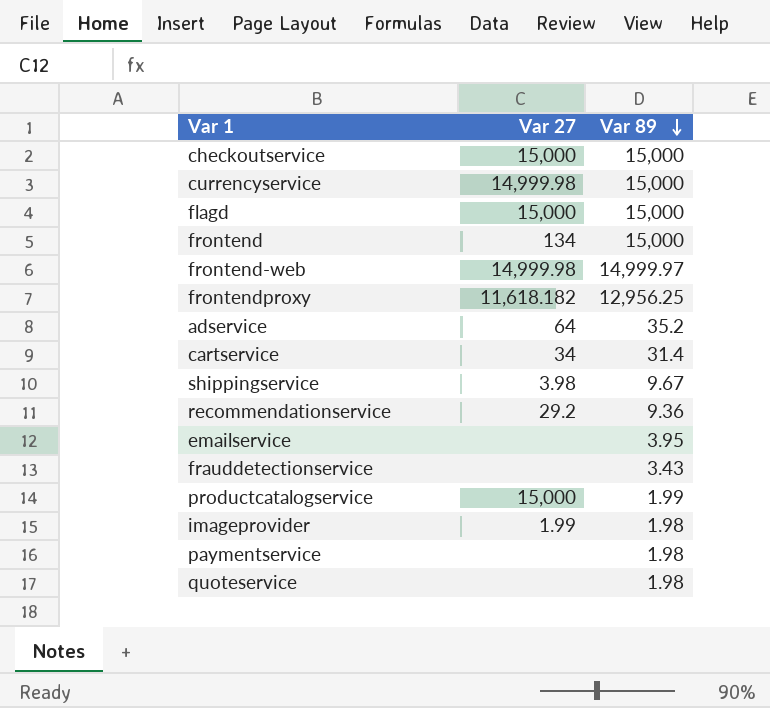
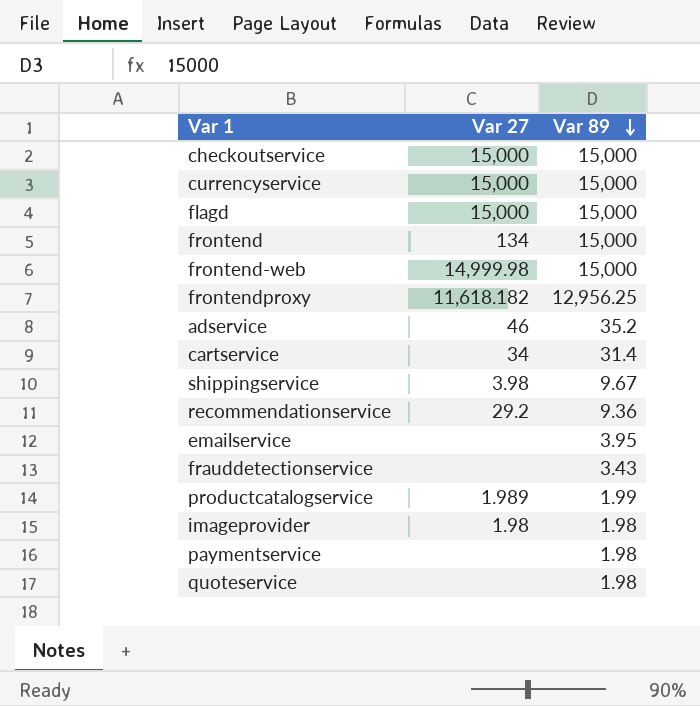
currencyservice | Var 27: 14,999.98 -> 15,000
frontend-web | Var 89: 14,999.97 -> 15,000
adservice | Var 27: 64 -> 46
productcatalogservice | Var 27: 15,000 -> 1.989
imageprovider | Var 27: 1.99 -> 1.98

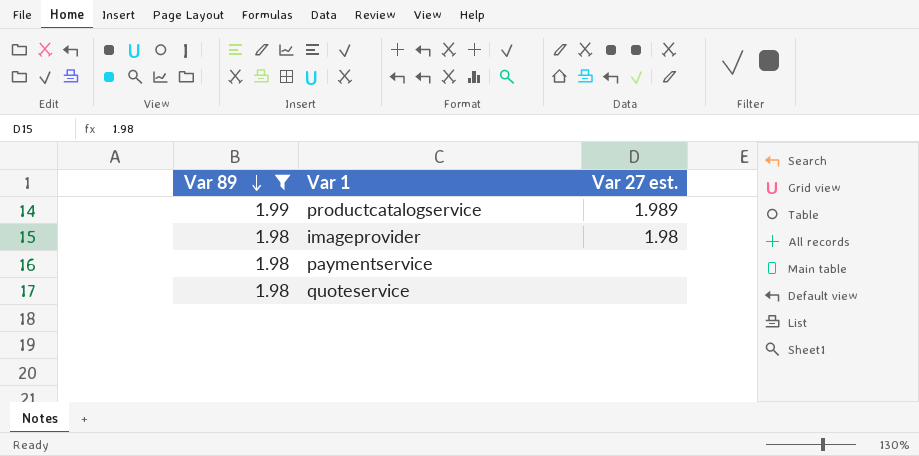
filter: none -> Var 89 <= 1.99
column Var 89 | position: 3 -> 1
column name: Var 27 -> Var 27 est.

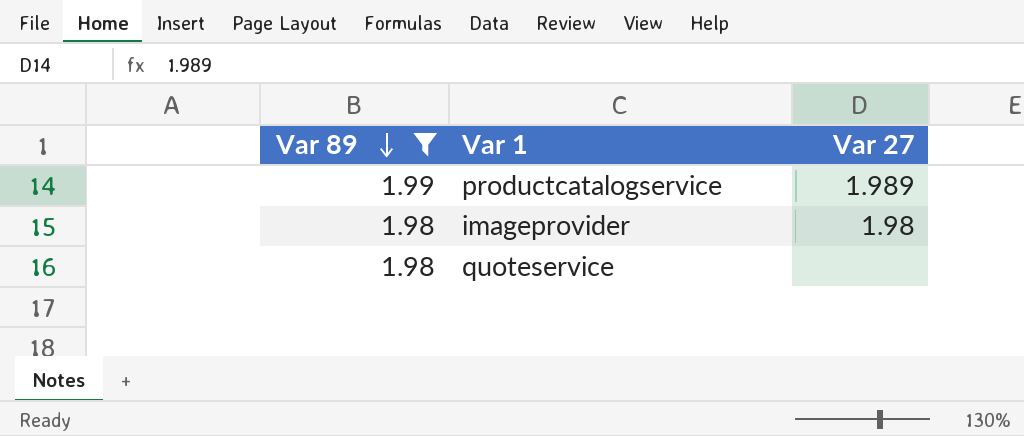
column name: Var 27 est. -> Var 27
row paymentservice: 1.98 | none -> none

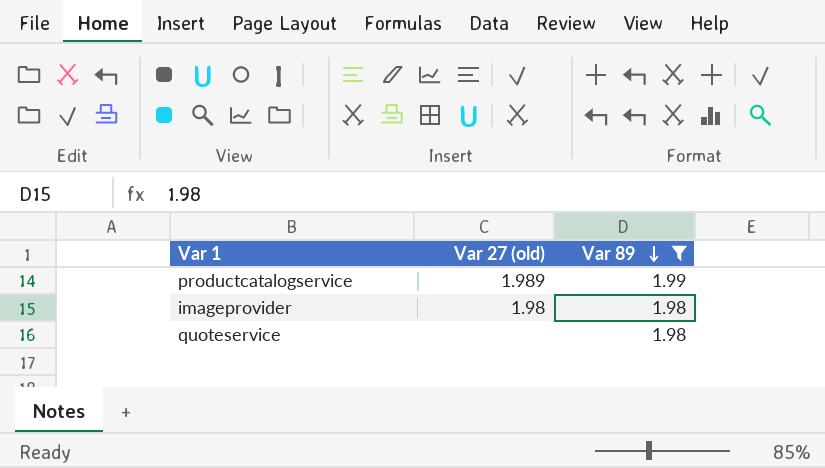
column name: Var 27 -> Var 27 (old)
column Var 89 | position: 1 -> 3

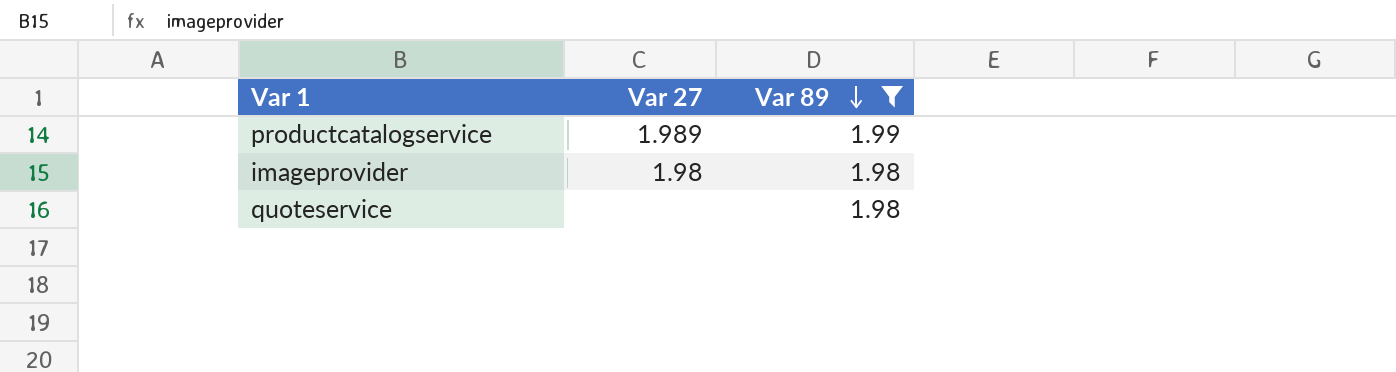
column name: Var 27 (old) -> Var 27

